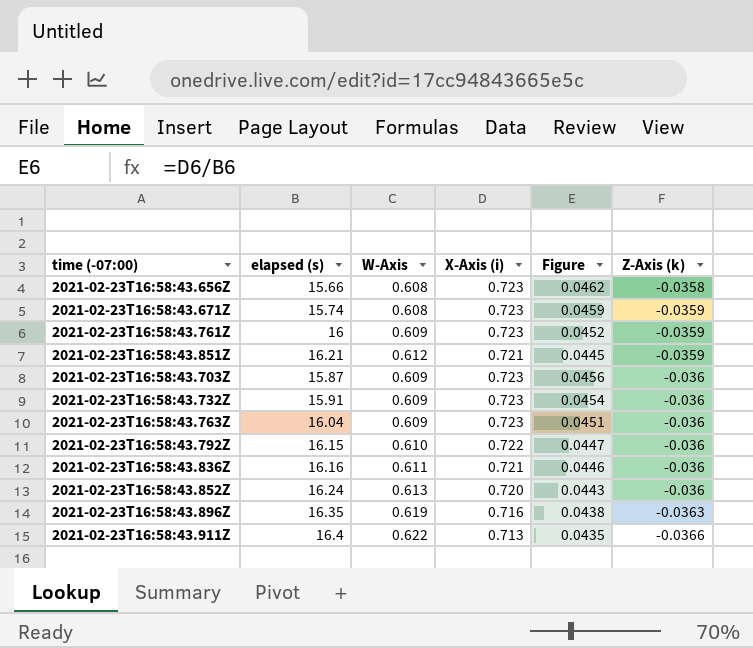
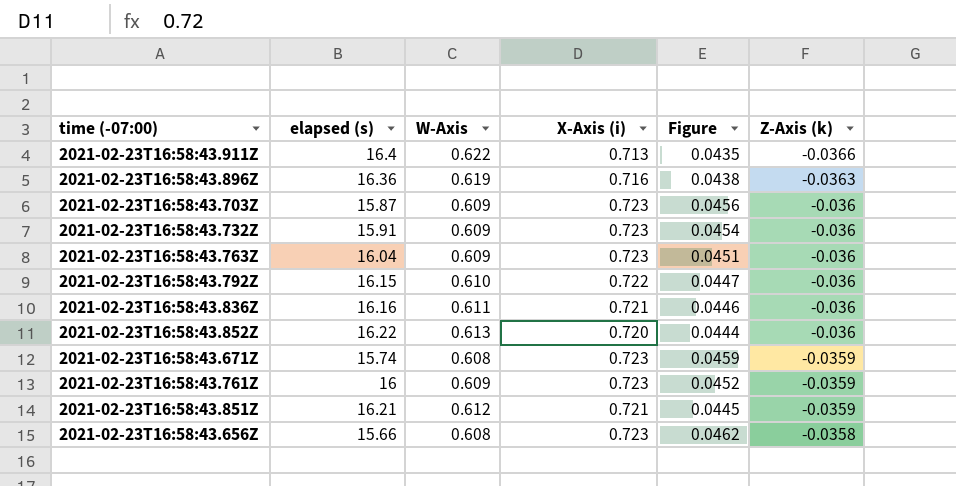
row order: Z-Axis (k) descending -> Z-Axis (k) ascending
2021-02-23T16:58:43.896Z | elapsed (s): 16.35 -> 16.36
2021-02-23T16:58:43.852Z | elapsed (s): 16.24 -> 16.22
2021-02-23T16:58:43.852Z | Figure: 0.0443 -> 0.0444

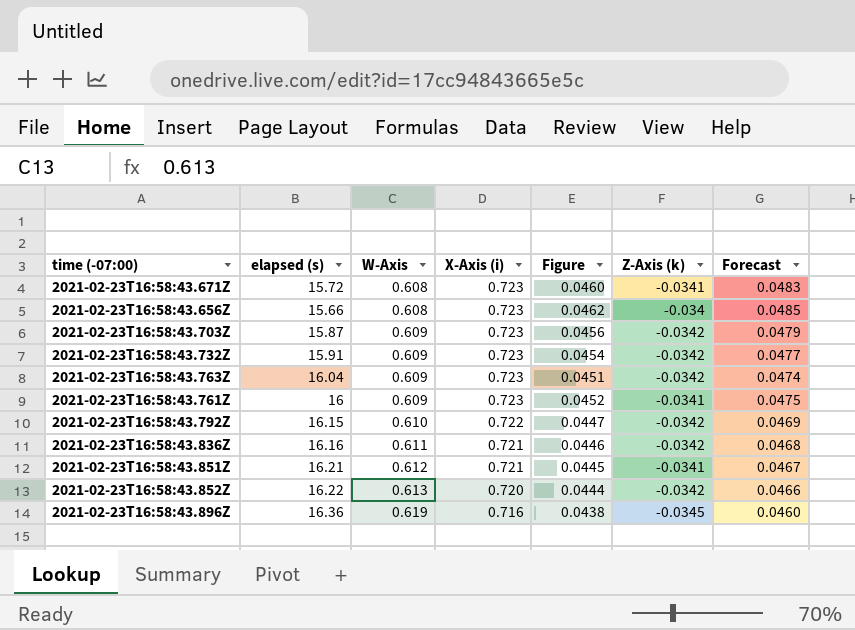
row order: Z-Axis (k) ascending -> W-Axis ascending
column Forecast | formula: none -> [Figure] * 1.05
row 2021-02-23T16:58:43.911Z: 16.4 | 0.622 | 0.713 | 0.0435 | -0.0366 -> none
2021-02-23T16:58:43.671Z | elapsed (s): 15.74 -> 15.72
2021-02-23T16:58:43.671Z | Figure: 0.0459 -> 0.0460
2021-02-23T16:58:43.671Z | Z-Axis (k): -0.0359 -> -0.0341
2021-02-23T16:58:43.656Z | Z-Axis (k): -0.0358 -> -0.034
2021-02-23T16:58:43.703Z | Z-Axis (k): -0.036 -> -0.0342
2021-02-23T16:58:43.732Z | Z-Axis (k): -0.036 -> -0.0342
2021-02-23T16:58:43.763Z | Z-Axis (k): -0.036 -> -0.0342
2021-02-23T16:58:43.761Z | Z-Axis (k): -0.0359 -> -0.0341
2021-02-23T16:58:43.792Z | Z-Axis (k): -0.036 -> -0.0342
2021-02-23T16:58:43.836Z | Z-Axis (k): -0.036 -> -0.0342
2021-02-23T16:58:43.851Z | Z-Axis (k): -0.0359 -> -0.0341
2021-02-23T16:58:43.852Z | Z-Axis (k): -0.036 -> -0.0342
2021-02-23T16:58:43.896Z | Z-Axis (k): -0.0363 -> -0.0345

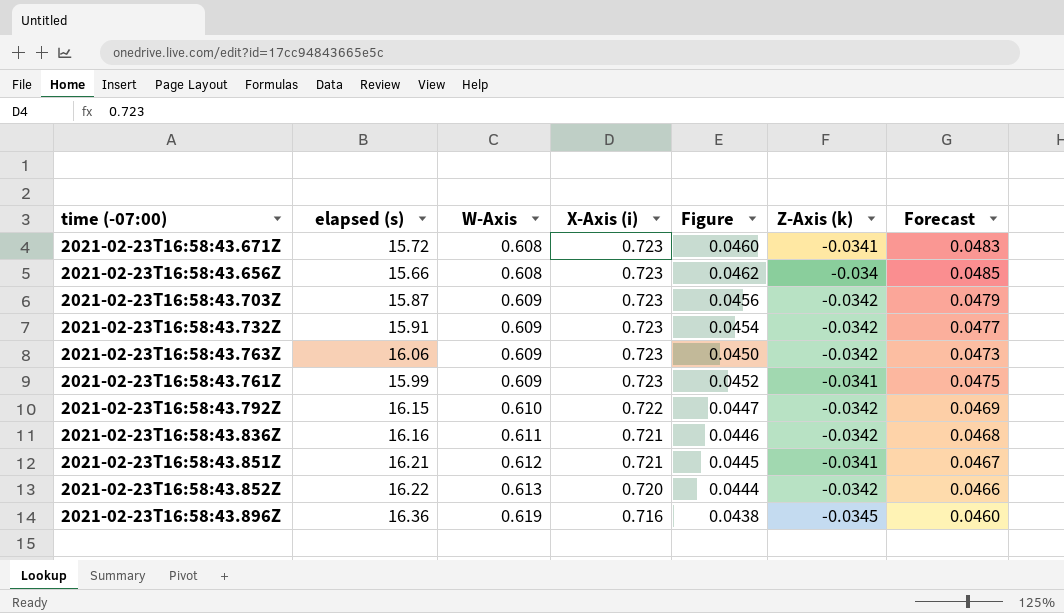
2021-02-23T16:58:43.763Z | elapsed (s): 16.04 -> 16.06
2021-02-23T16:58:43.763Z | Figure: 0.0451 -> 0.0450
2021-02-23T16:58:43.763Z | Forecast: 0.0474 -> 0.0473
2021-02-23T16:58:43.761Z | elapsed (s): 16 -> 15.99

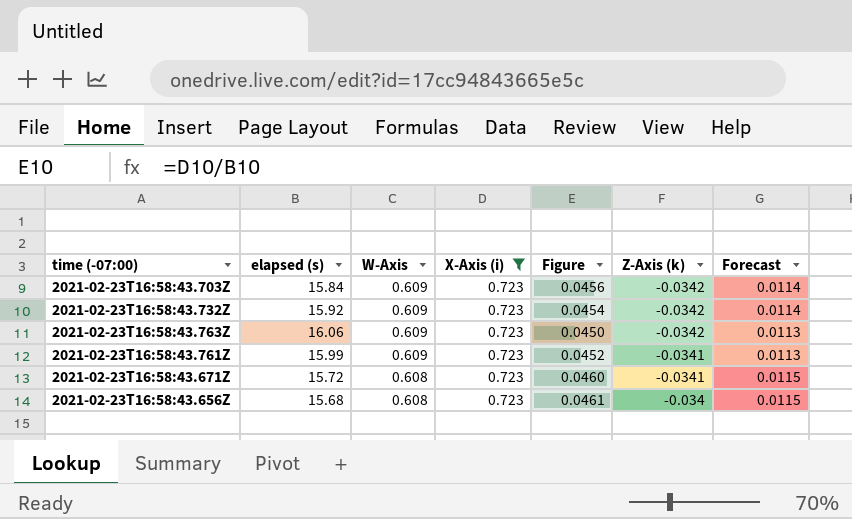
filter: none -> X-Axis (i) = 0.723
row order: W-Axis ascending -> W-Axis descending
column Forecast | formula: [Figure] * 1.05 -> [Figure] * 0.25
2021-02-23T16:58:43.703Z | elapsed (s): 15.87 -> 15.84
2021-02-23T16:58:43.732Z | elapsed (s): 15.91 -> 15.92
2021-02-23T16:58:43.656Z | elapsed (s): 15.66 -> 15.68
2021-02-23T16:58:43.656Z | Figure: 0.0462 -> 0.0461

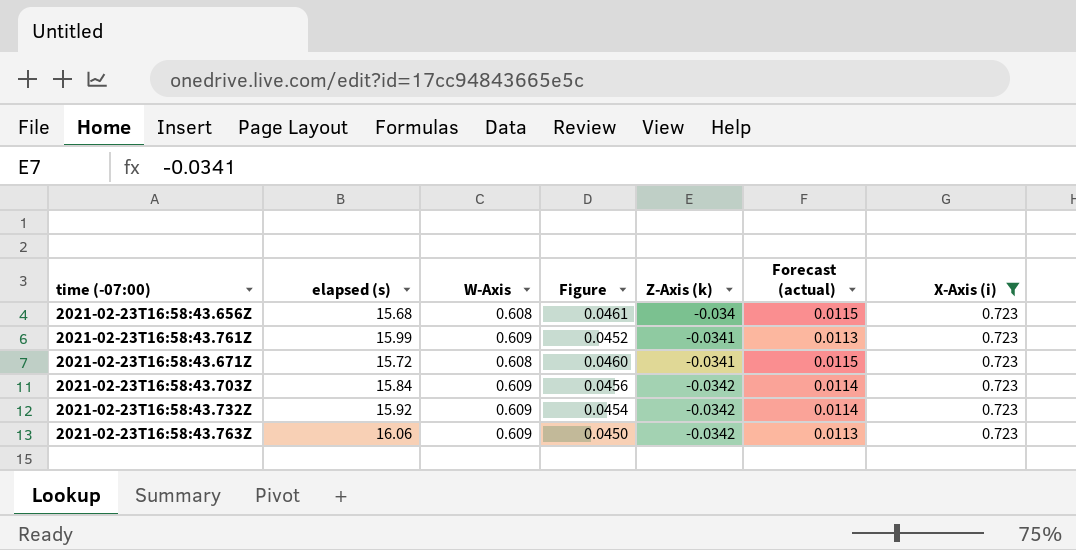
row order: W-Axis descending -> Z-Axis (k) descending
column name: Forecast -> Forecast (actual)
column X-Axis (i) | position: 4 -> 7

